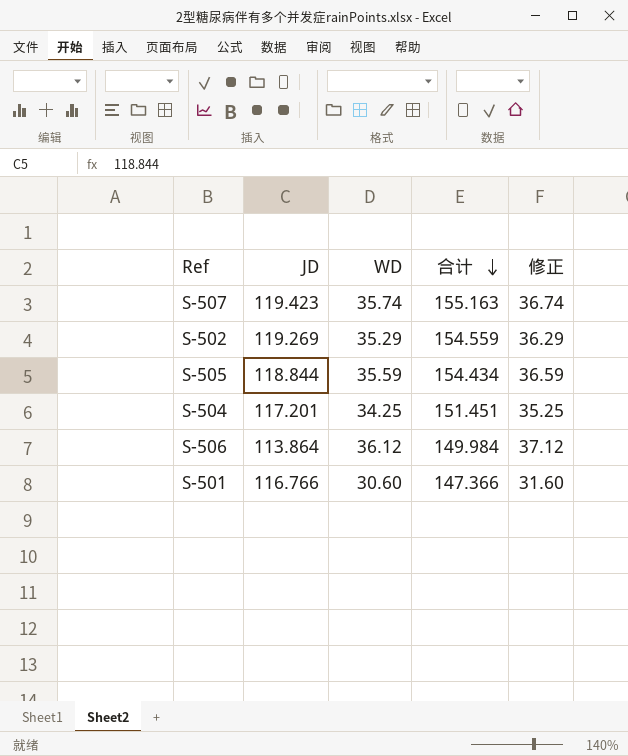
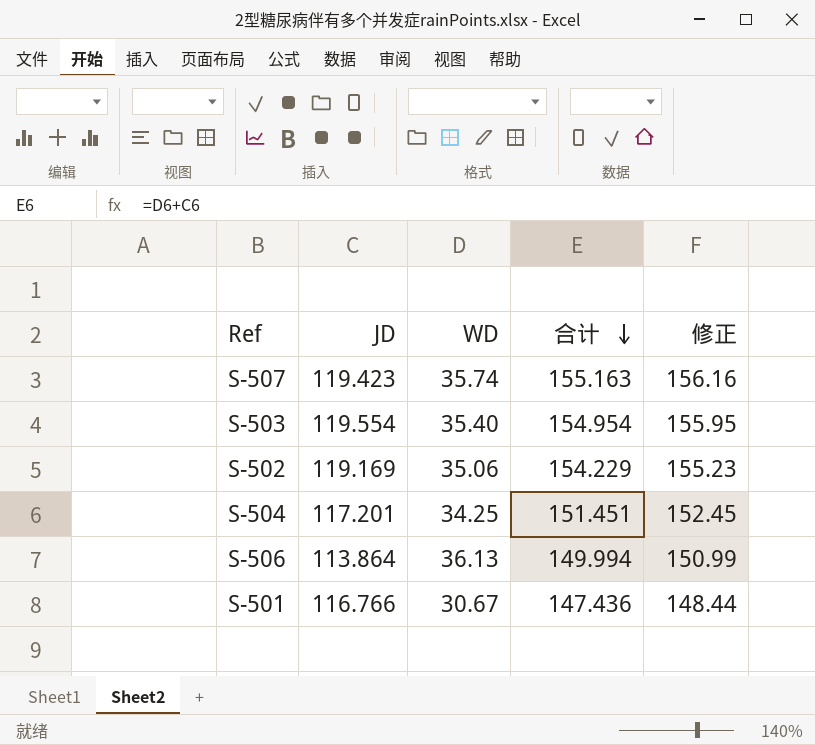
column 修正 | formula: [WD] + 1 -> [合计] + 1
row S-505: 118.844 | 35.59 | 154.434 | 36.59 -> none
row S-503: none -> 119.554 | 35.40 | 154.954 | 155.95
S-502 | JD: 119.269 -> 119.169
S-502 | WD: 35.29 -> 35.06
S-502 | 合计: 154.559 -> 154.229
S-506 | WD: 36.12 -> 36.13
S-506 | 合计: 149.984 -> 149.994
S-501 | WD: 30.60 -> 30.67
S-501 | 合计: 147.366 -> 147.436

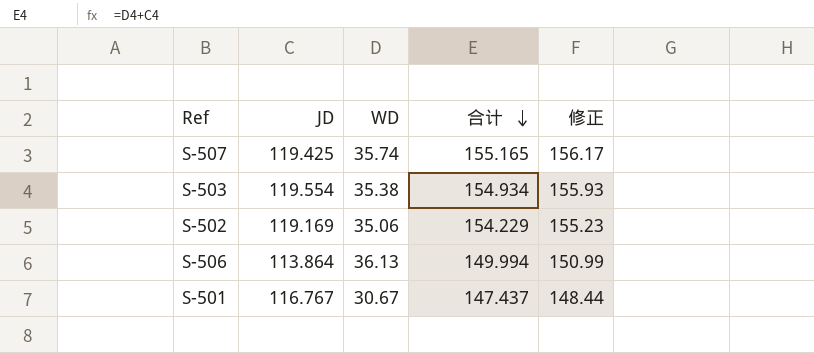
row S-504: 117.201 | 34.25 | 151.451 | 152.45 -> none
S-507 | JD: 119.423 -> 119.425
S-507 | 合计: 155.163 -> 155.165
S-507 | 修正: 156.16 -> 156.17
S-503 | WD: 35.40 -> 35.38
S-503 | 合计: 154.954 -> 154.934
S-503 | 修正: 155.95 -> 155.93
S-501 | JD: 116.766 -> 116.767
S-501 | 合计: 147.436 -> 147.437

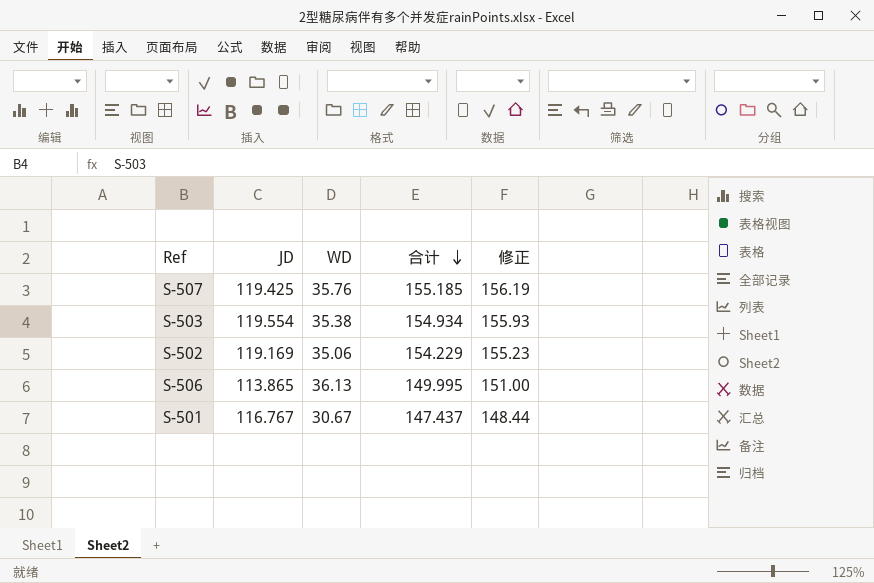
S-507 | WD: 35.74 -> 35.76
S-507 | 合计: 155.165 -> 155.185
S-507 | 修正: 156.17 -> 156.19
S-506 | JD: 113.864 -> 113.865
S-506 | 合计: 149.994 -> 149.995
S-506 | 修正: 150.99 -> 151.00

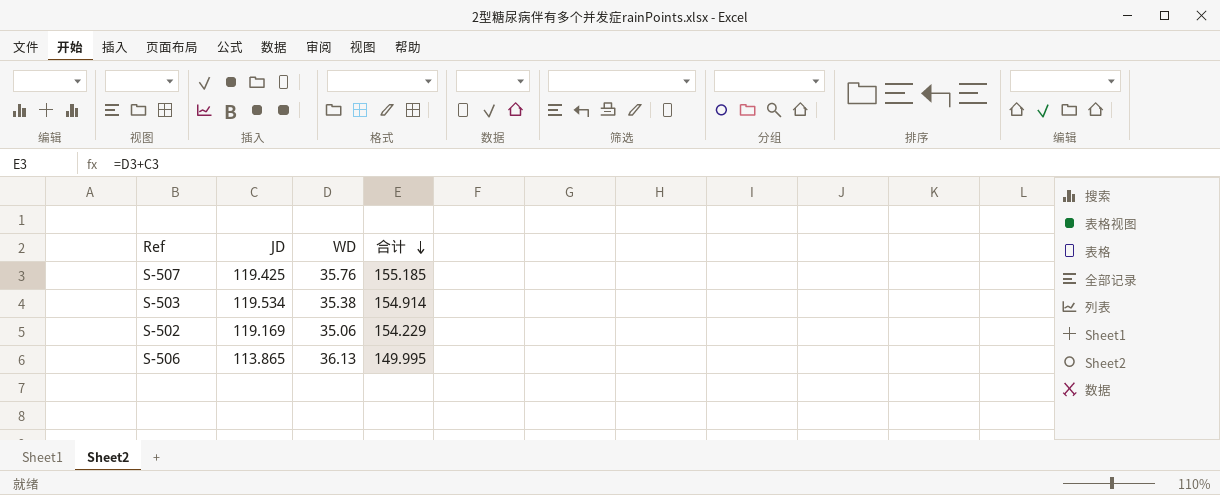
column 修正 | formula: [合计] + 1 -> none
row S-501: 116.767 | 30.67 | 147.437 | 148.44 -> none
S-503 | JD: 119.554 -> 119.534
S-503 | 合计: 154.934 -> 154.914

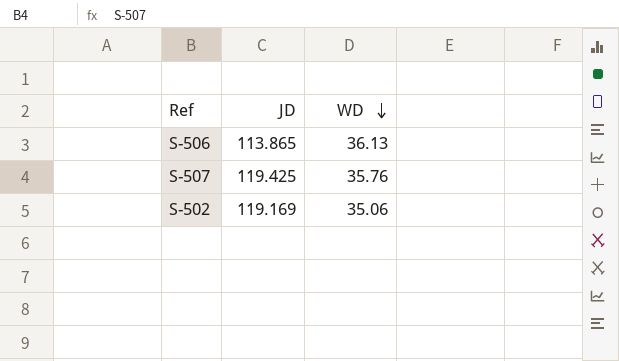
row order: 合计 descending -> WD descending
column 合计 | formula: [JD] + [WD] -> none
row S-503: 119.534 | 35.38 | 154.914 -> none

